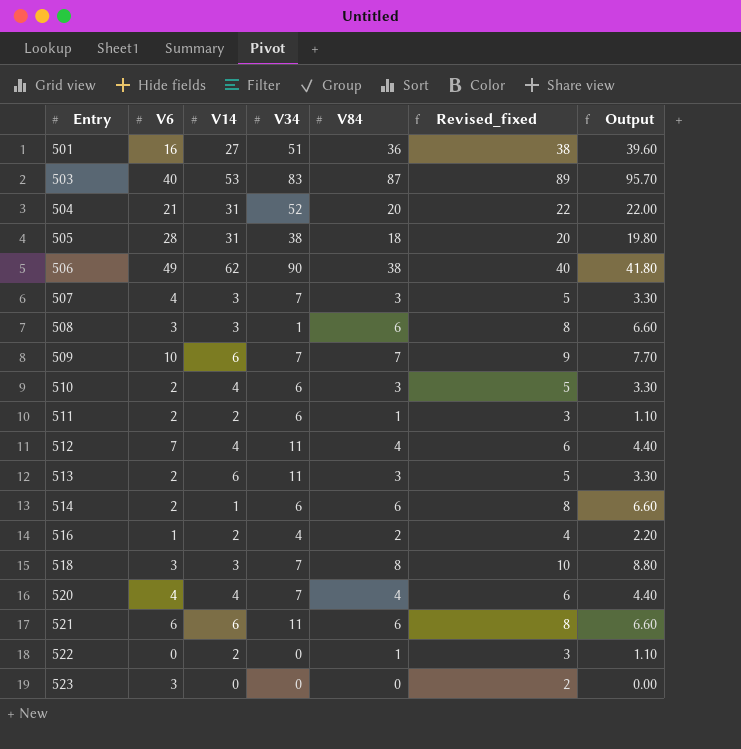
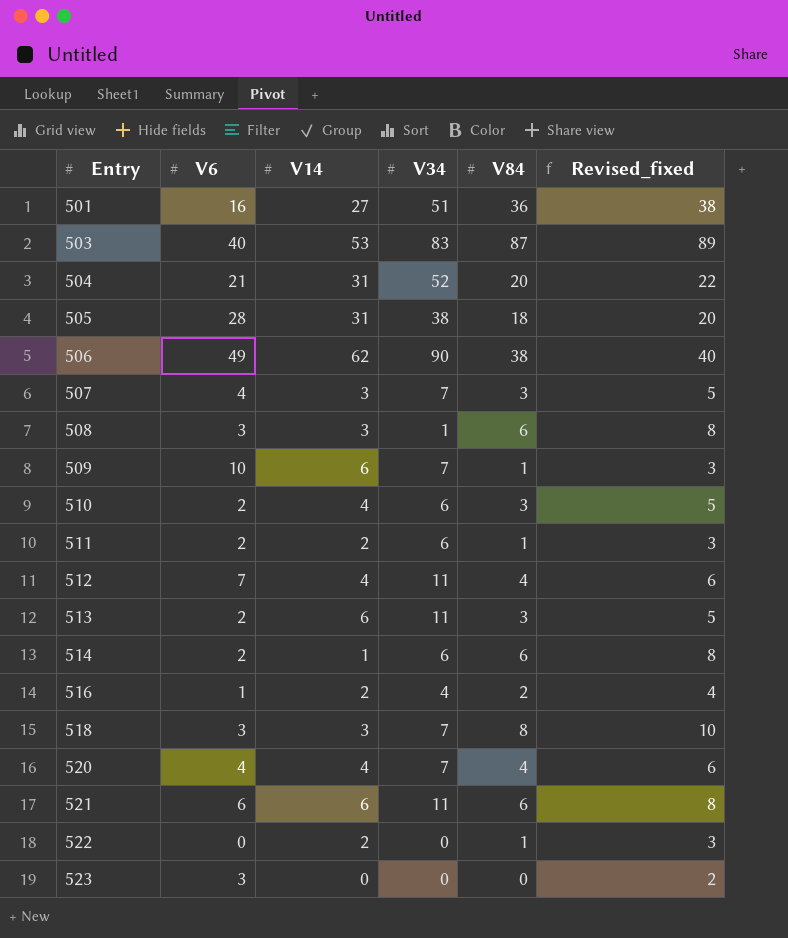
column Output | formula: [V84] * 1.1 -> none
509 | V84: 7 -> 1
509 | Revised_fixed: 9 -> 3

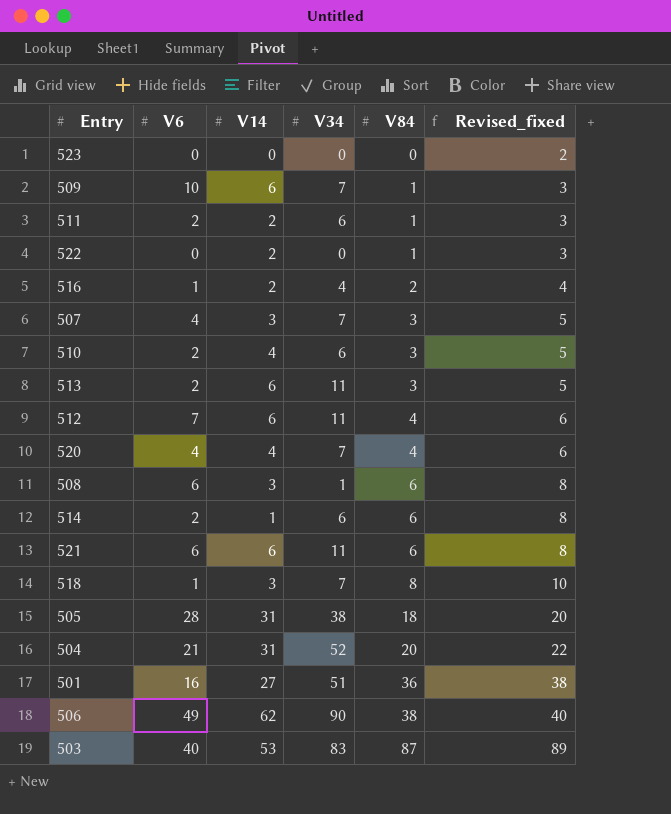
row order: Entry ascending -> V84 ascending
523 | V6: 3 -> 0
512 | V14: 4 -> 6
508 | V6: 3 -> 6
518 | V6: 3 -> 1

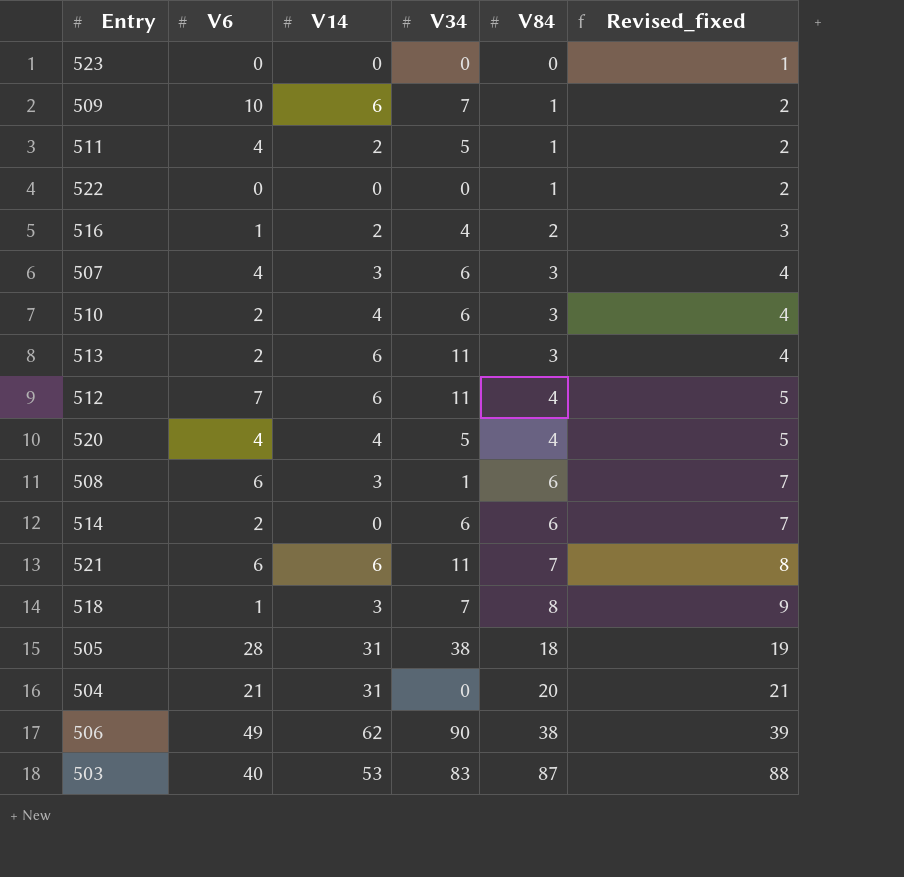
column Revised_fixed | formula: [V84] + 2 -> [V84] + 1
row 501: 16 | 27 | 51 | 36 | 38 -> none
511 | V6: 2 -> 4
511 | V34: 6 -> 5
522 | V14: 2 -> 0
507 | V34: 7 -> 6
520 | V34: 7 -> 5
514 | V14: 1 -> 0
521 | V84: 6 -> 7
504 | V34: 52 -> 0

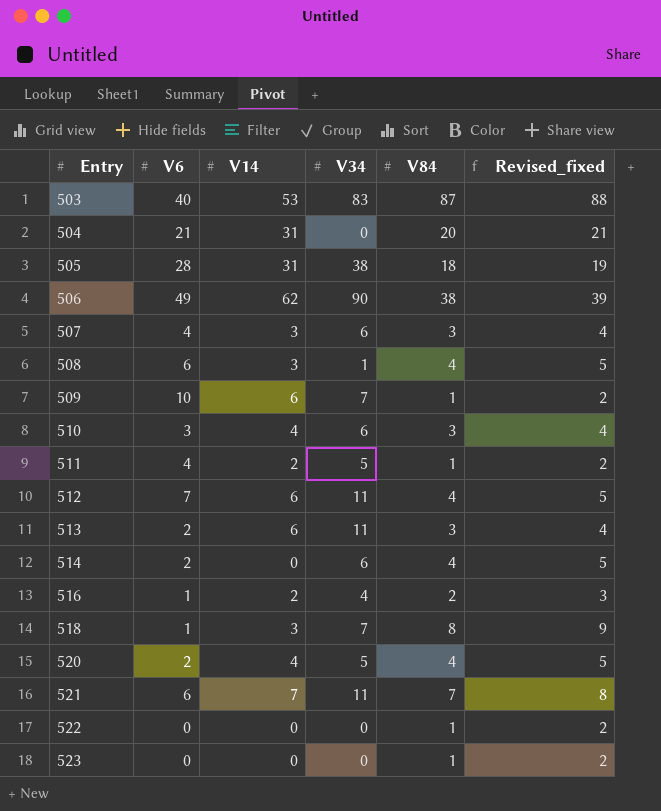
row order: V84 ascending -> Entry ascending
508 | V84: 6 -> 4
508 | Revised_fixed: 7 -> 5
510 | V6: 2 -> 3
514 | V84: 6 -> 4
514 | Revised_fixed: 7 -> 5
520 | V6: 4 -> 2
521 | V14: 6 -> 7
523 | V84: 0 -> 1
523 | Revised_fixed: 1 -> 2

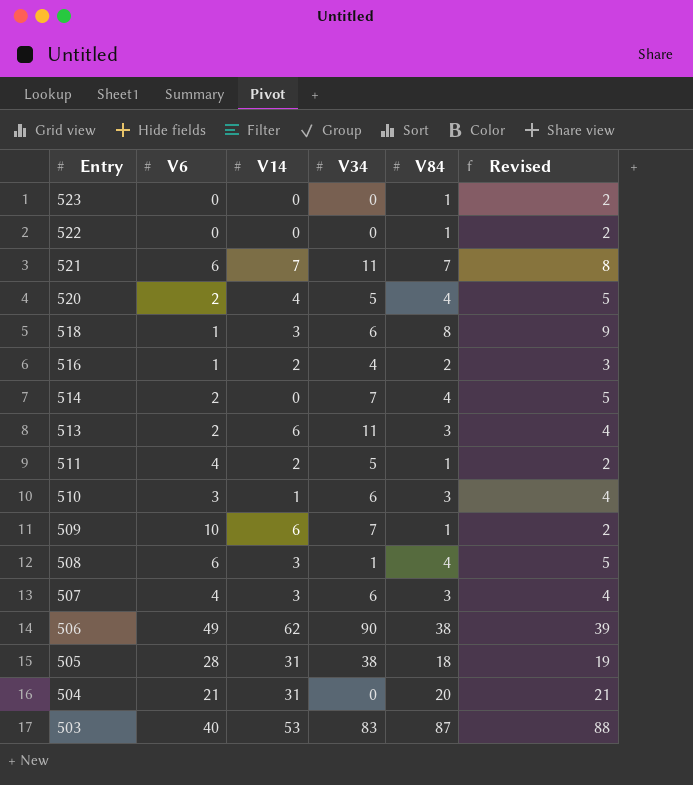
row order: Entry ascending -> Entry descending
column name: Revised_fixed -> Revised
row 512: 7 | 6 | 11 | 4 | 5 -> none
518 | V34: 7 -> 6
514 | V34: 6 -> 7
510 | V14: 4 -> 1

